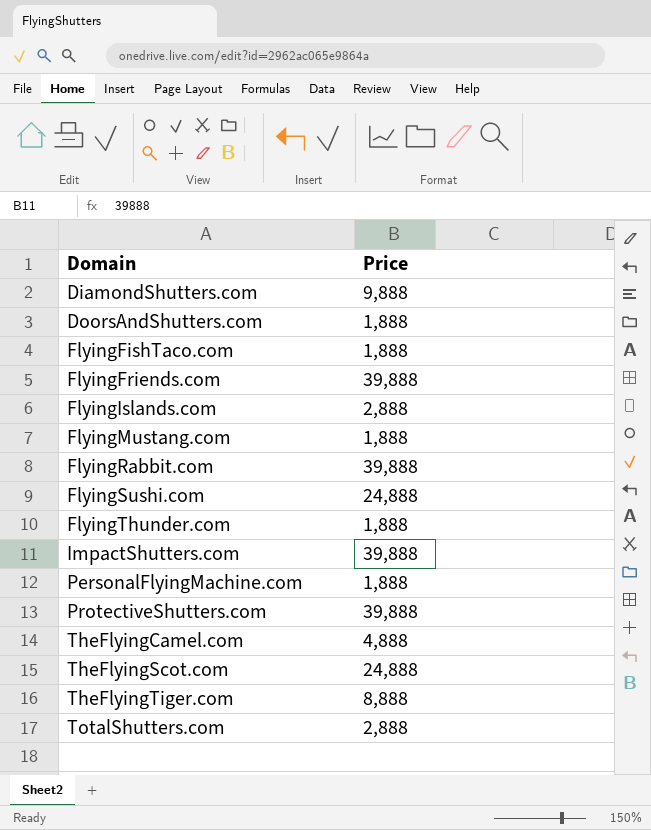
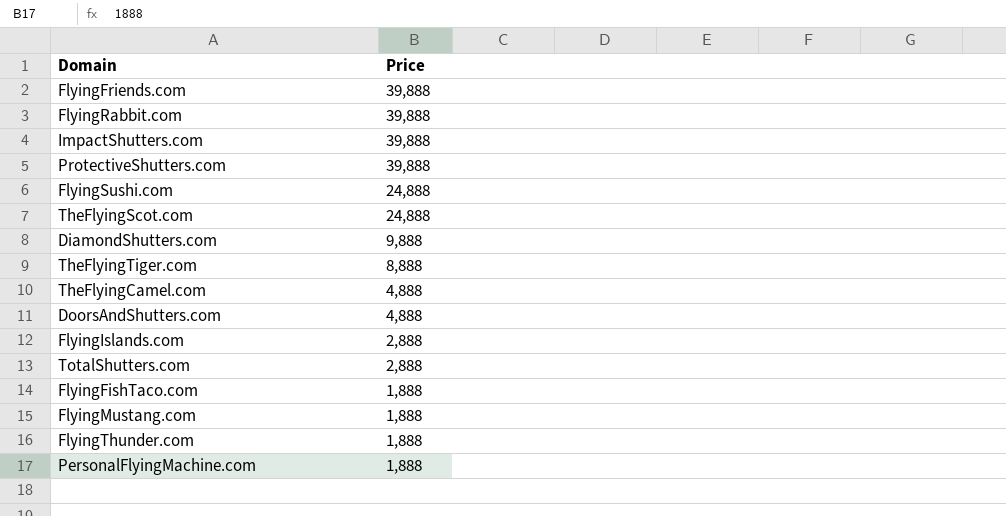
row order: Domain ascending -> Price descending
DoorsAndShutters.com | Price: 1,888 -> 4,888

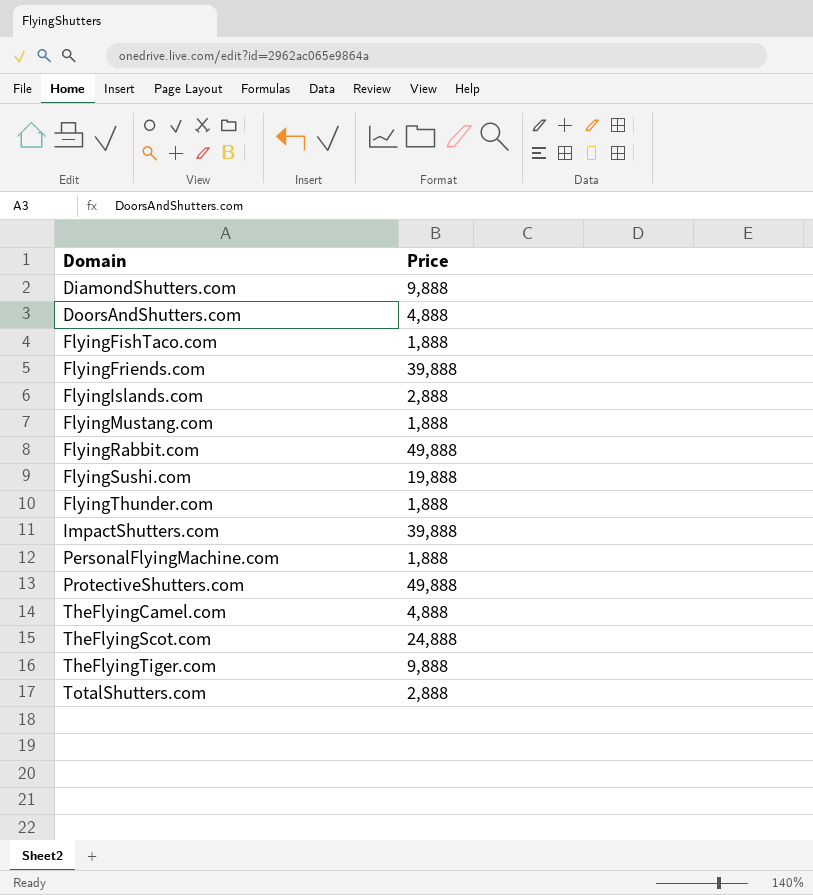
row order: Price descending -> Domain ascending
FlyingRabbit.com | Price: 39,888 -> 49,888
FlyingSushi.com | Price: 24,888 -> 19,888
ProtectiveShutters.com | Price: 39,888 -> 49,888
TheFlyingTiger.com | Price: 8,888 -> 9,888

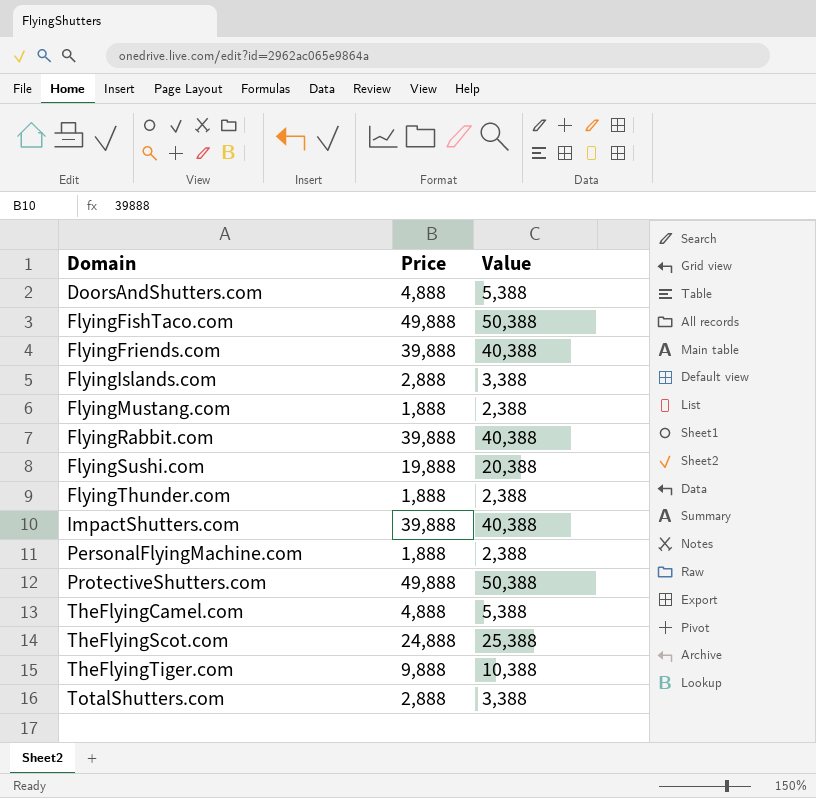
column Value | formula: none -> [Price] + 500
row DiamondShutters.com: 9,888 -> none
FlyingFishTaco.com | Price: 1,888 -> 49,888
FlyingRabbit.com | Price: 49,888 -> 39,888

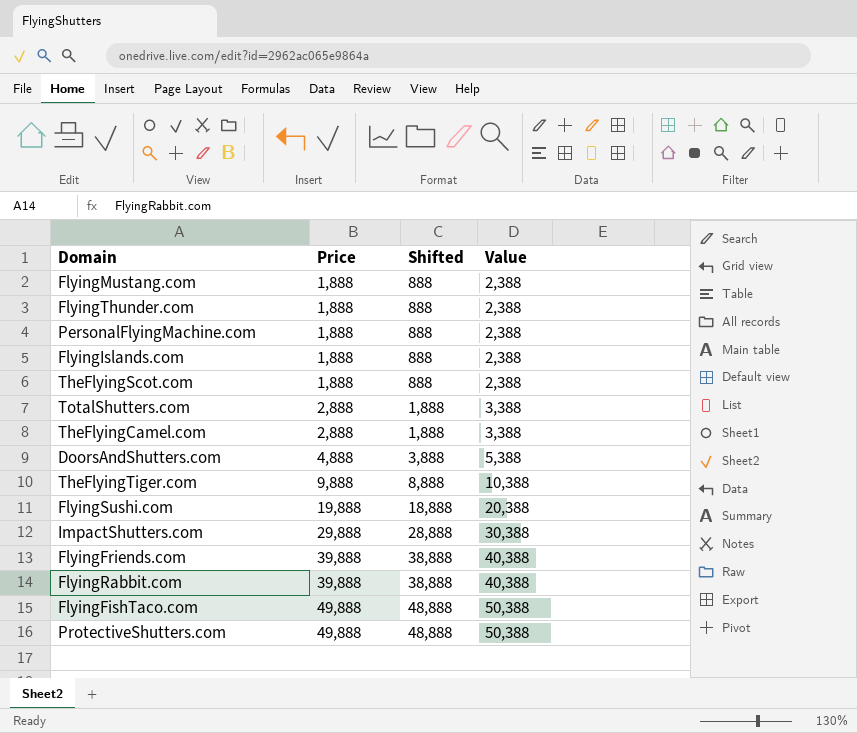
row order: Domain ascending -> Price ascending
column Shifted | formula: none -> [Price] - 1000
FlyingIslands.com | Price: 2,888 -> 1,888
FlyingIslands.com | Value: 3,388 -> 2,388
TheFlyingScot.com | Price: 24,888 -> 1,888
TheFlyingScot.com | Value: 25,388 -> 2,388
TheFlyingCamel.com | Price: 4,888 -> 2,888
TheFlyingCamel.com | Value: 5,388 -> 3,388
ImpactShutters.com | Price: 39,888 -> 29,888
ImpactShutters.com | Value: 40,388 -> 30,388

